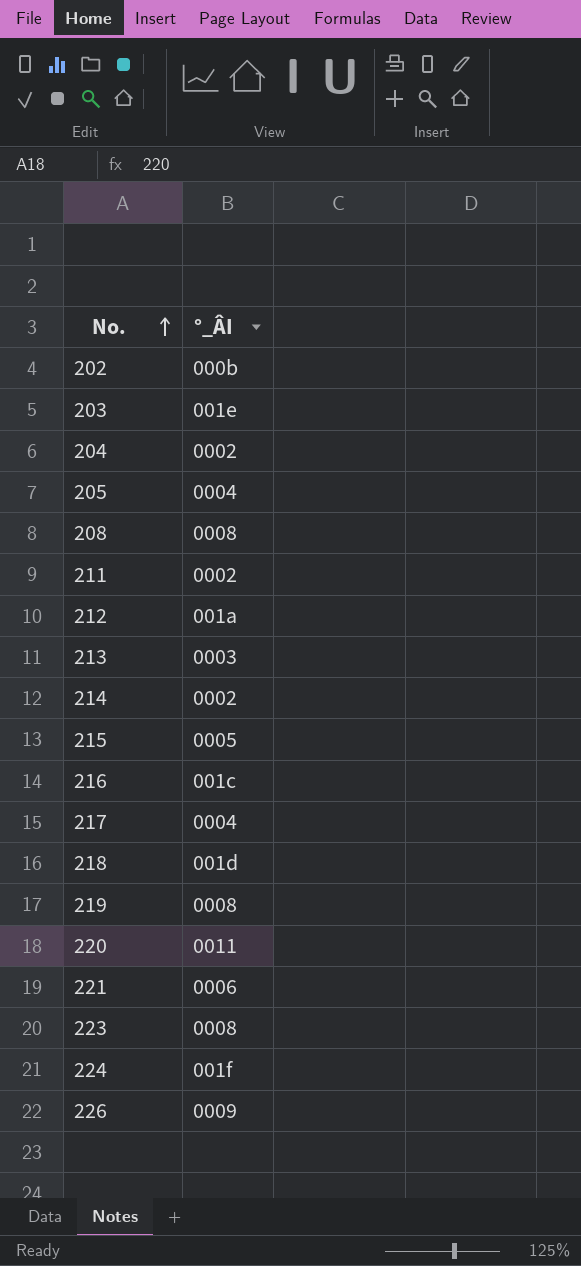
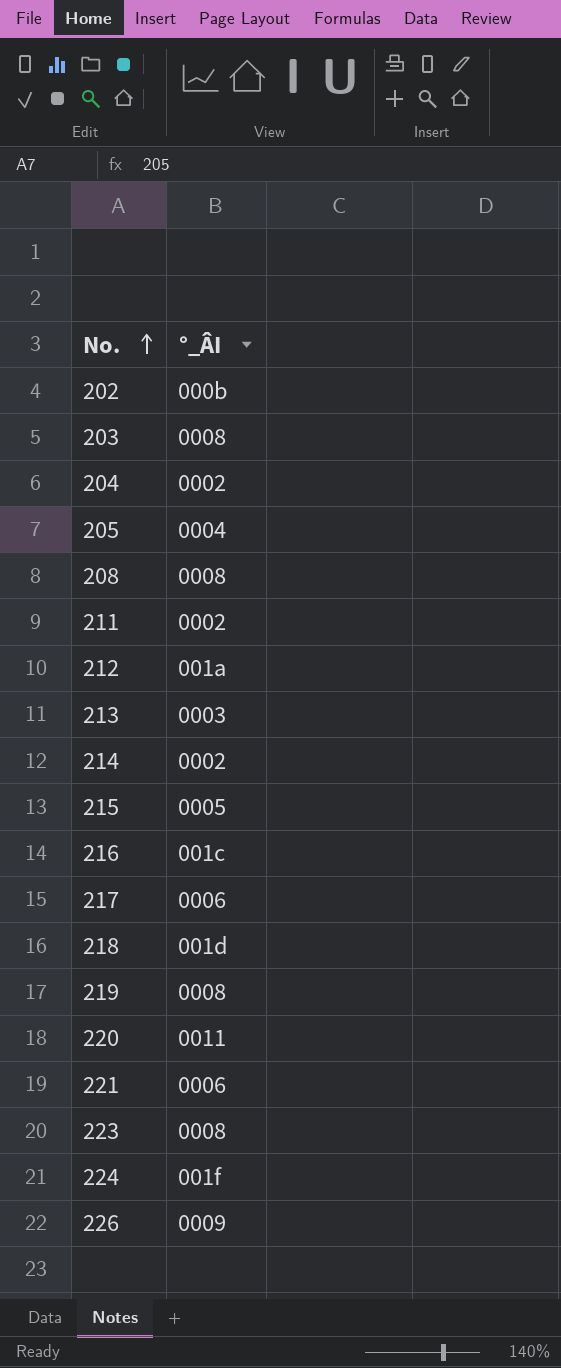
203 | °_ÂI: 001e -> 0008
217 | °_ÂI: 0004 -> 0006

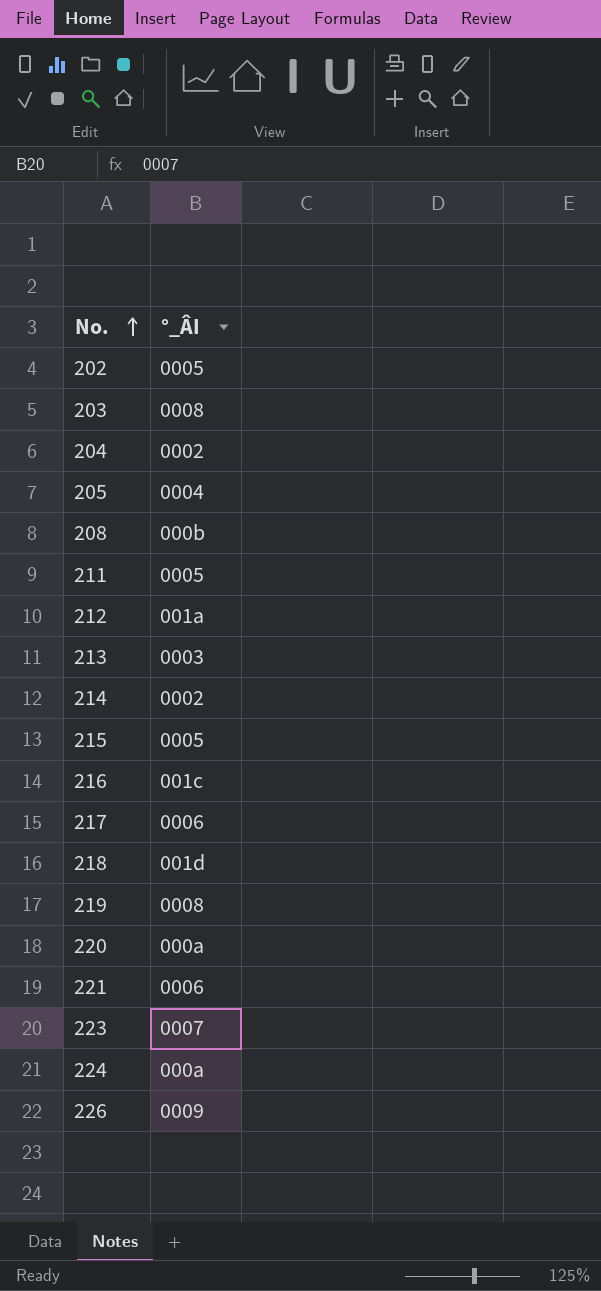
202 | °_ÂI: 000b -> 0005
208 | °_ÂI: 0008 -> 000b
211 | °_ÂI: 0002 -> 0005
220 | °_ÂI: 0011 -> 000a
223 | °_ÂI: 0008 -> 0007
224 | °_ÂI: 001f -> 000a

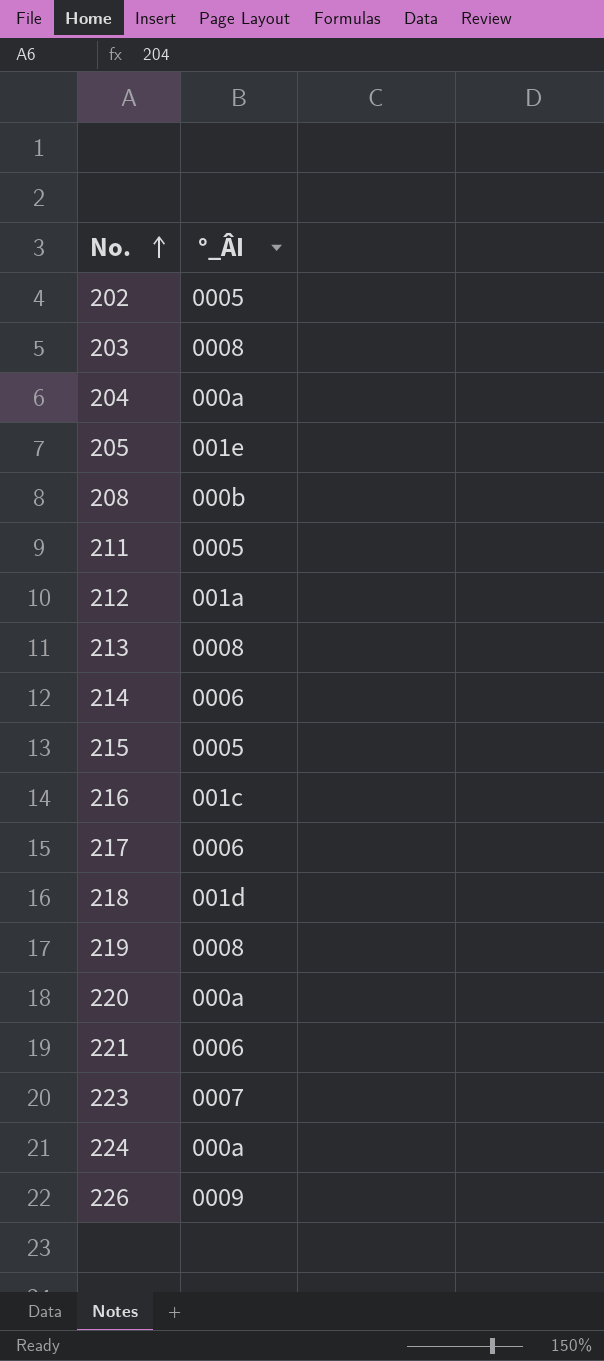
204 | °_ÂI: 0002 -> 000a
205 | °_ÂI: 0004 -> 001e
213 | °_ÂI: 0003 -> 0008
214 | °_ÂI: 0002 -> 0006

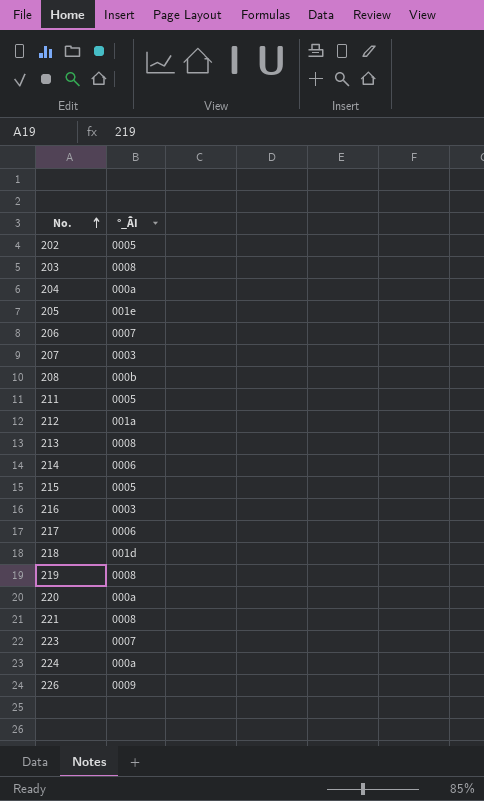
row 206: none -> 0007
row 207: none -> 0003
216 | °_ÂI: 001c -> 0003
221 | °_ÂI: 0006 -> 0008

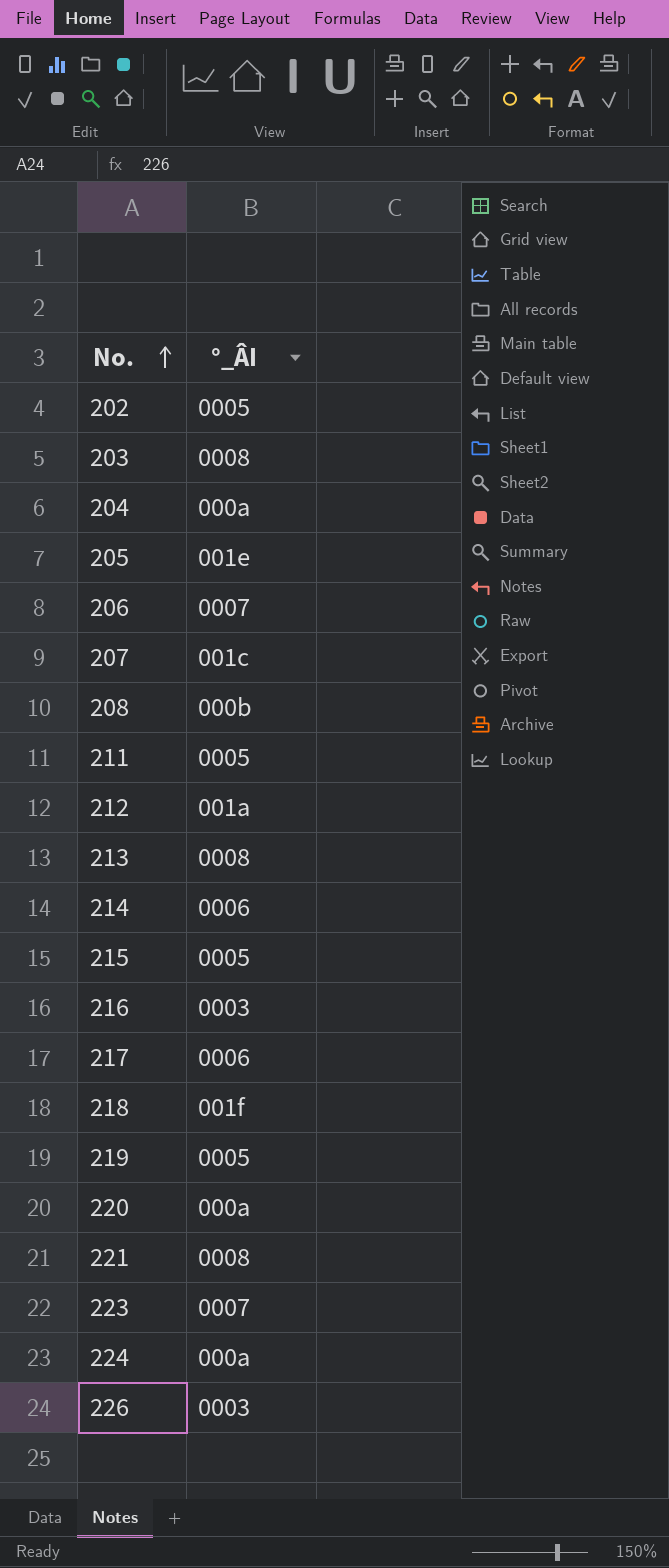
207 | °_ÂI: 0003 -> 001c
218 | °_ÂI: 001d -> 001f
219 | °_ÂI: 0008 -> 0005
226 | °_ÂI: 0009 -> 0003

